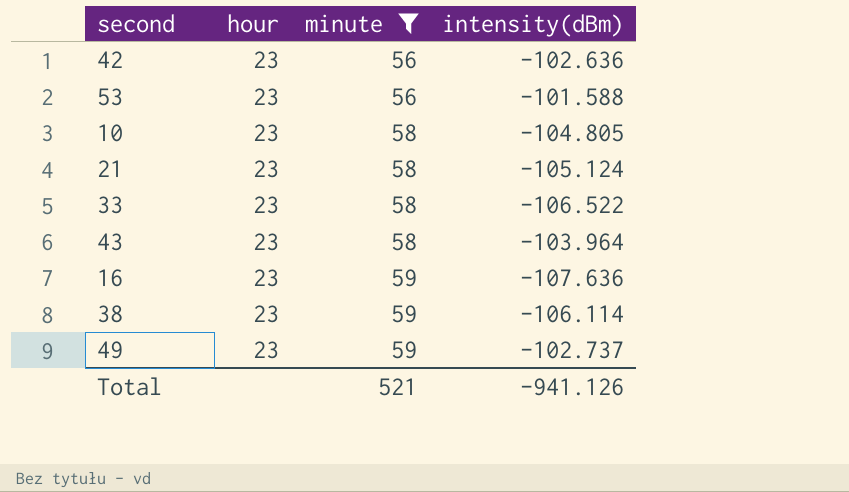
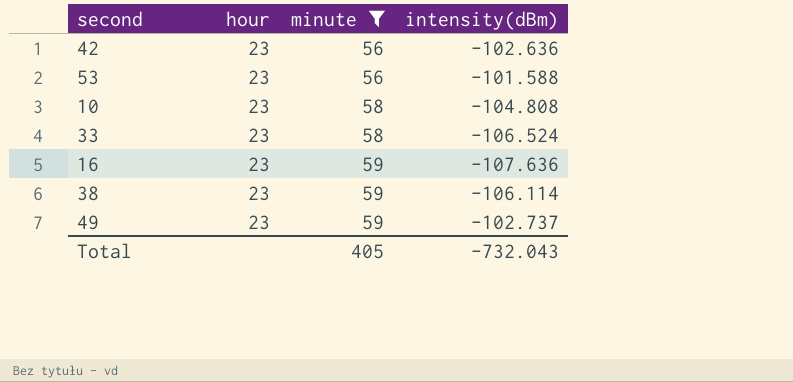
row 21: 23 | 58 | -105.124 -> none
row 43: 23 | 58 | -103.964 -> none
10 | intensity(dBm): -104.805 -> -104.808
33 | intensity(dBm): -106.522 -> -106.524
Total | minute: 521 -> 405
Total | intensity(dBm): -941.126 -> -732.043

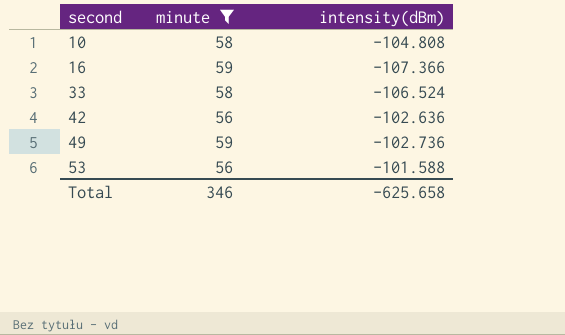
row order: minute ascending -> second ascending
column hour | position: 2 -> none
row 38: 23 | 59 | -106.114 -> none
16 | intensity(dBm): -107.636 -> -107.366
49 | intensity(dBm): -102.737 -> -102.736
Total | minute: 405 -> 346
Total | intensity(dBm): -732.043 -> -625.658

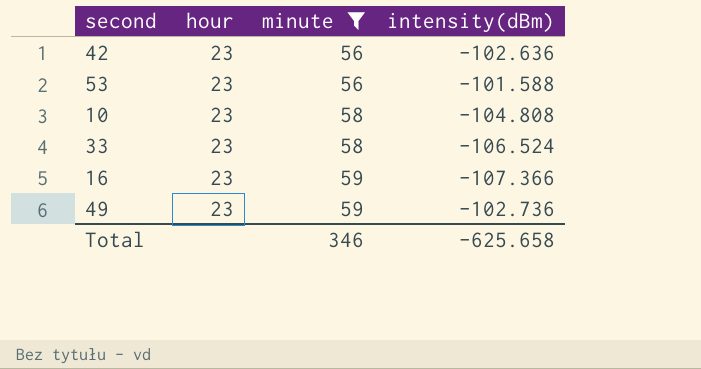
row order: second ascending -> minute ascending
column hour | position: none -> 2

